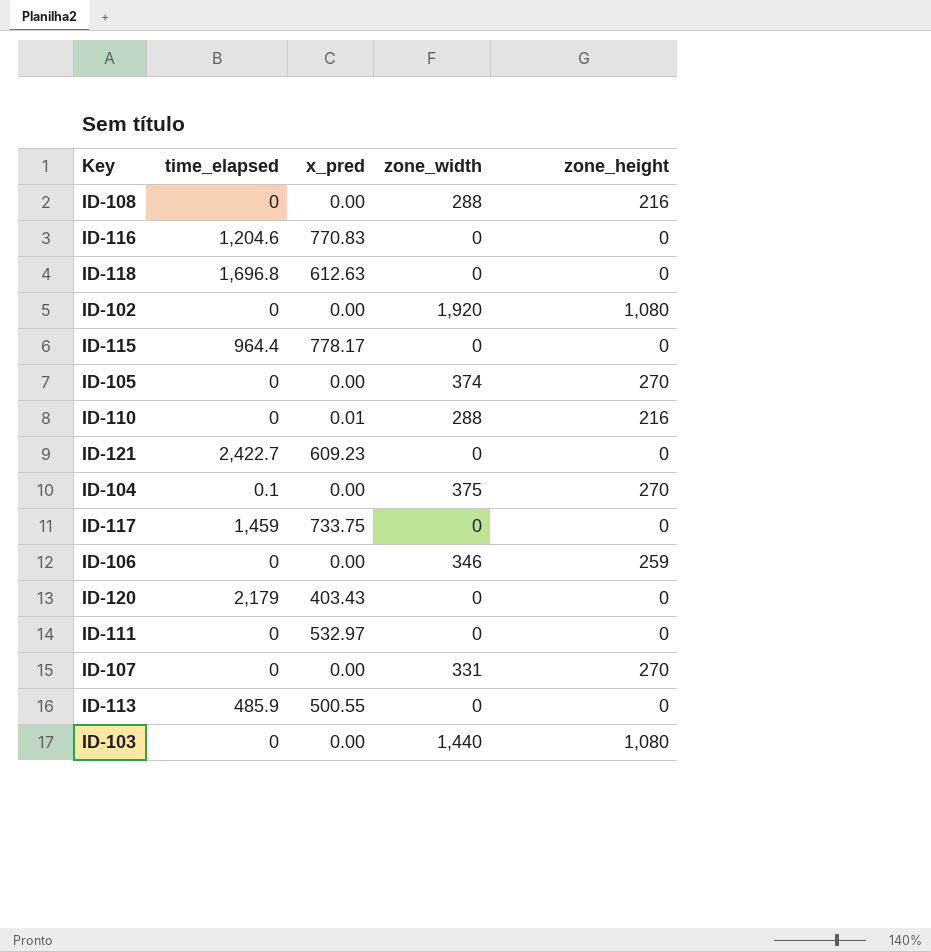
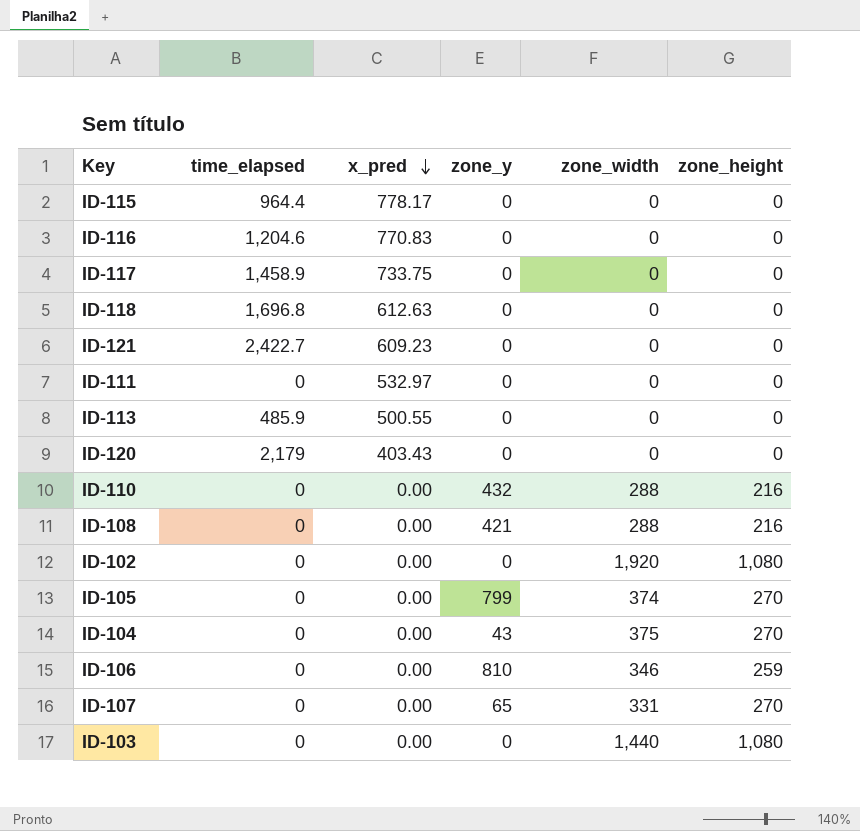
row order: none -> x_pred descending
column zone_y | position: none -> 4
ID-117 | time_elapsed: 1,459 -> 1,458.9
ID-110 | x_pred: 0.01 -> 0.00
ID-104 | time_elapsed: 0.1 -> 0

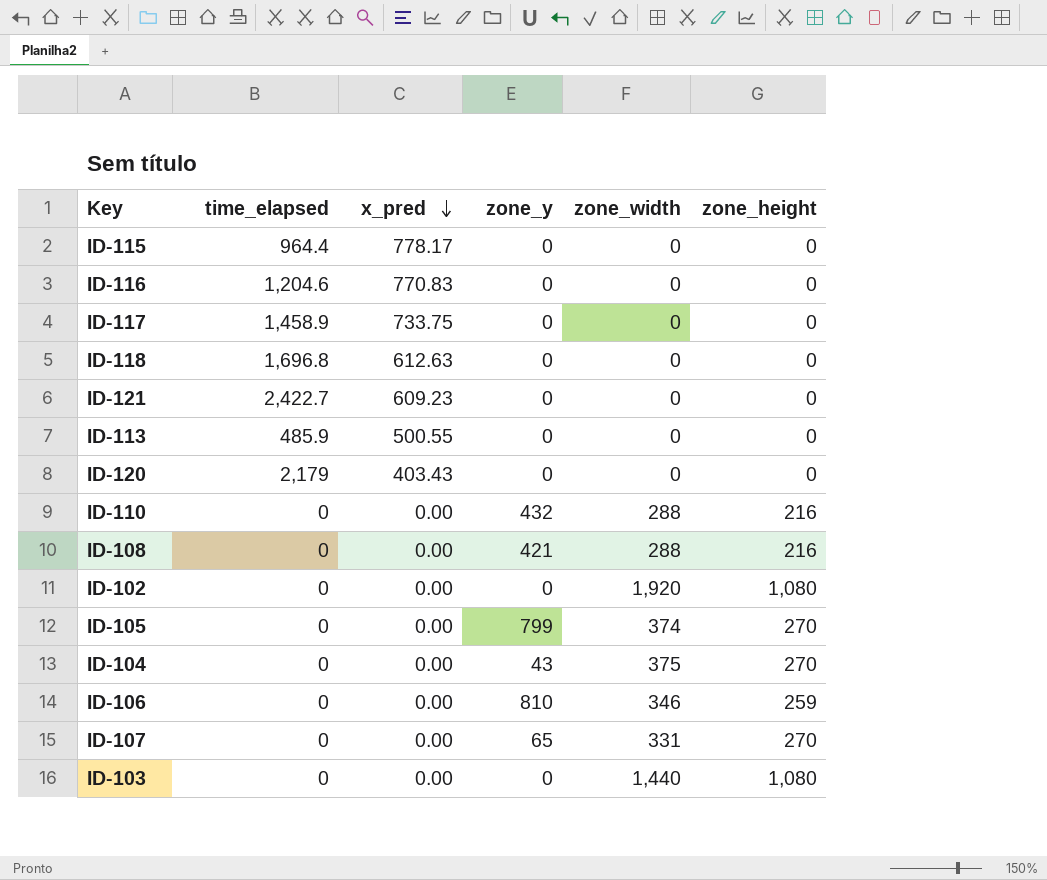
row ID-111: 0 | 532.97 | 0 | 0 | 0 -> none

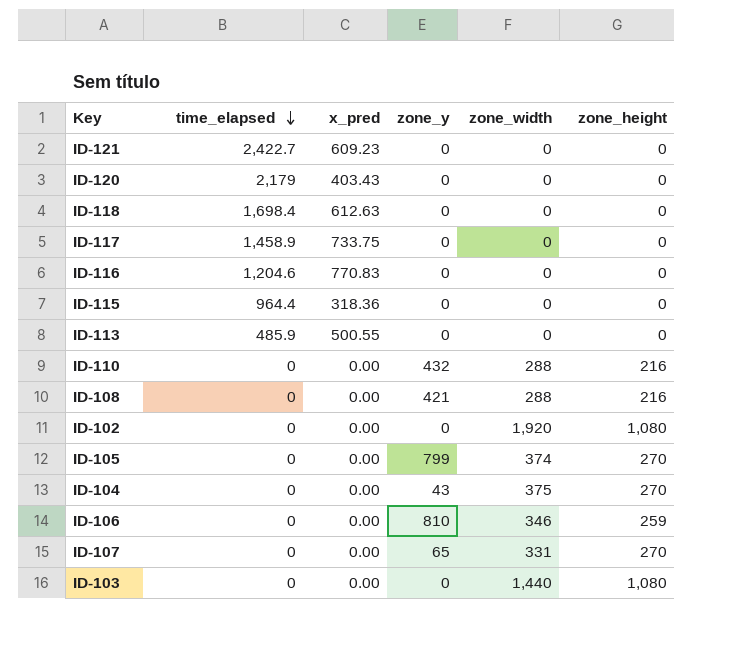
row order: x_pred descending -> time_elapsed descending
ID-118 | time_elapsed: 1,696.8 -> 1,698.4
ID-115 | x_pred: 778.17 -> 318.36

